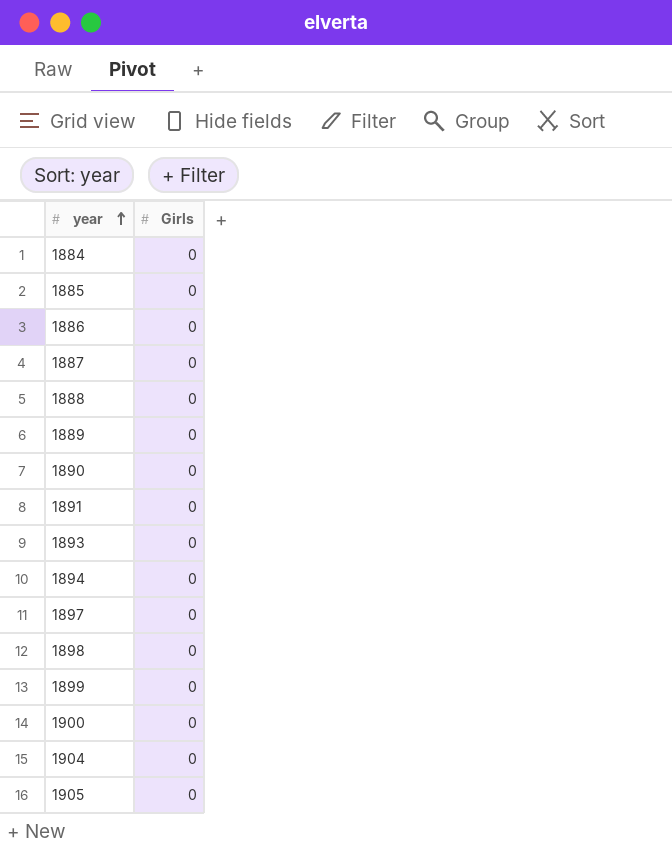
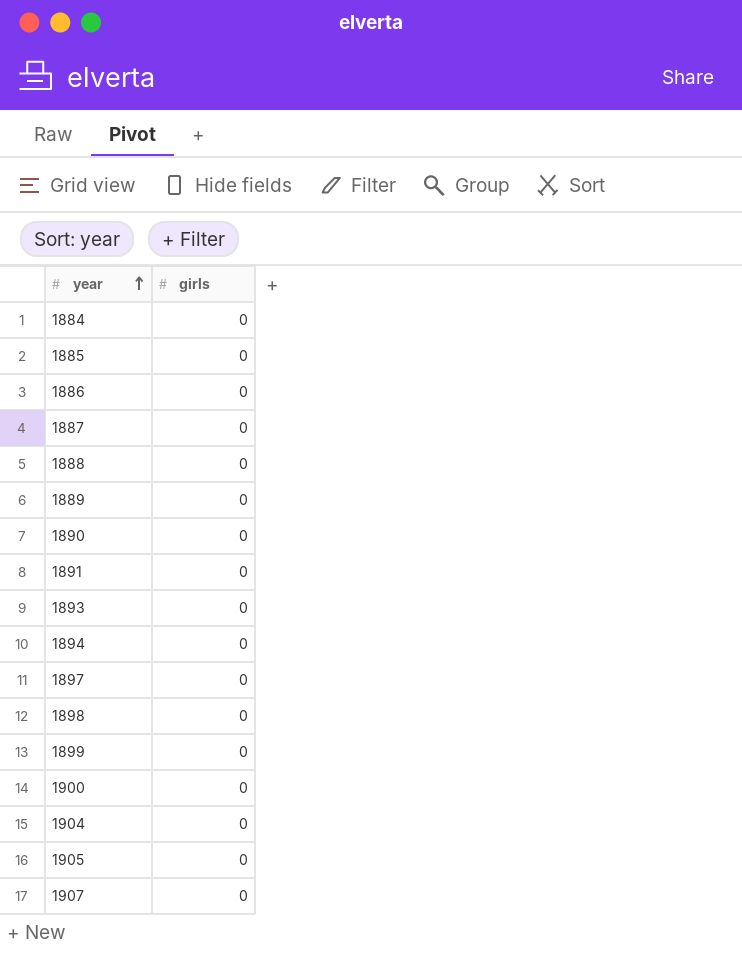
column name: Girls -> girls
row 1907: none -> 0

